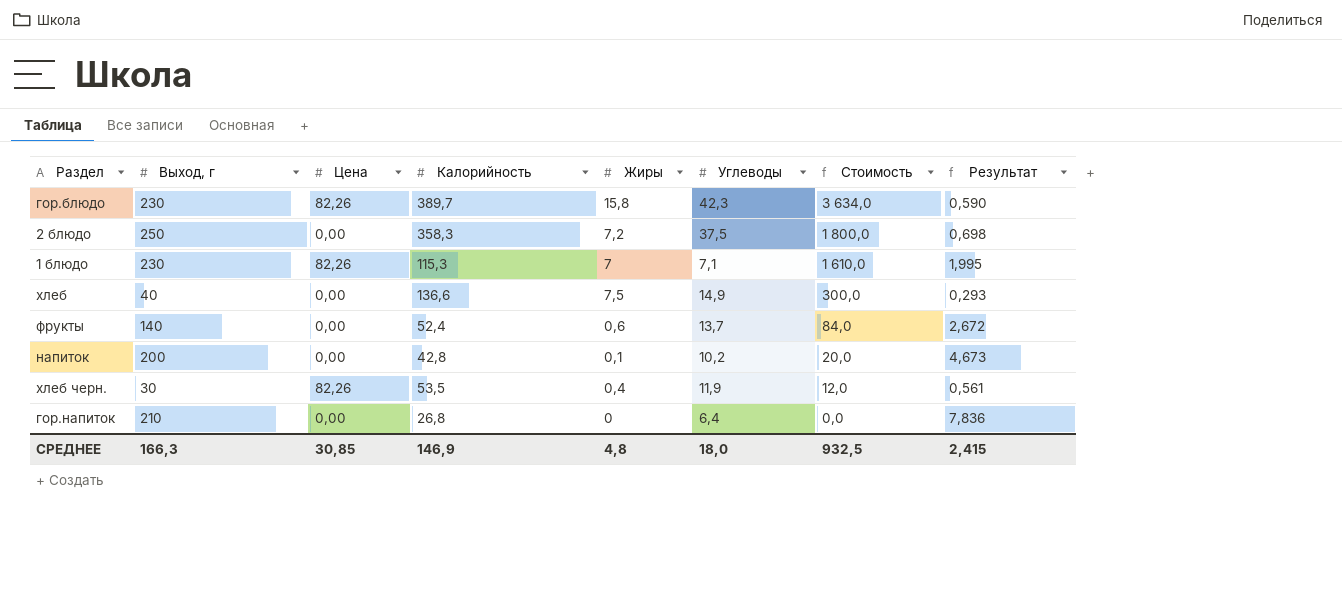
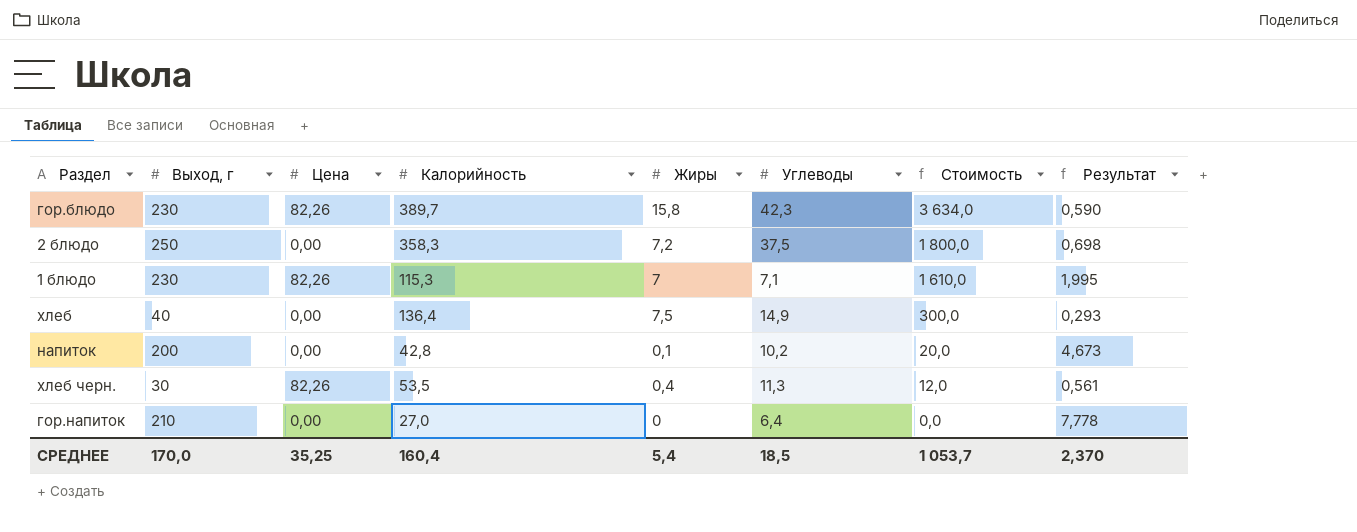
row фрукты: 140 | 0,00 | 52,4 | 0,6 | 13,7 | 84,0 | 2,672 -> none
хлеб | Калорийность: 136,6 -> 136,4
хлеб черн. | Углеводы: 11,9 -> 11,3
гор.напиток | Калорийность: 26,8 -> 27,0
гор.напиток | Результат: 7,836 -> 7,778
СРЕДНЕЕ | Выход, г: 166,3 -> 170,0
СРЕДНЕЕ | Цена: 30,85 -> 35,25
СРЕДНЕЕ | Калорийность: 146,9 -> 160,4
СРЕДНЕЕ | Жиры: 4,8 -> 5,4
СРЕДНЕЕ | Углеводы: 18,0 -> 18,5
СРЕДНЕЕ | Стоимость: 932,5 -> 1 053,7
СРЕДНЕЕ | Результат: 2,415 -> 2,370

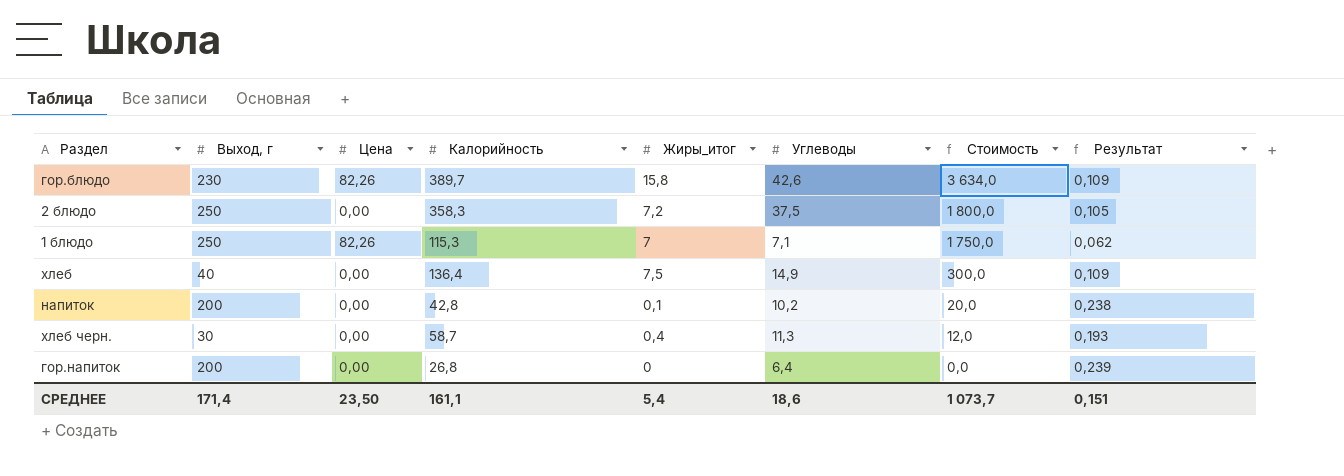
column name: Жиры -> Жиры_итог
column Результат | formula: [Выход, г] / [Калорийность] -> [Углеводы] / [Калорийность]
гор.блюдо | Углеводы: 42,3 -> 42,6
1 блюдо | Выход, г: 230 -> 250
1 блюдо | Стоимость: 1 610,0 -> 1 750,0
хлеб черн. | Цена: 82,26 -> 0,00
хлеб черн. | Калорийность: 53,5 -> 58,7
гор.напиток | Выход, г: 210 -> 200
гор.напиток | Калорийность: 27,0 -> 26,8
СРЕДНЕЕ | Выход, г: 170,0 -> 171,4
СРЕДНЕЕ | Цена: 35,25 -> 23,50
СРЕДНЕЕ | Калорийность: 160,4 -> 161,1
СРЕДНЕЕ | Углеводы: 18,5 -> 18,6
СРЕДНЕЕ | Стоимость: 1 053,7 -> 1 073,7
СРЕДНЕЕ | Результат: 2,370 -> 0,151

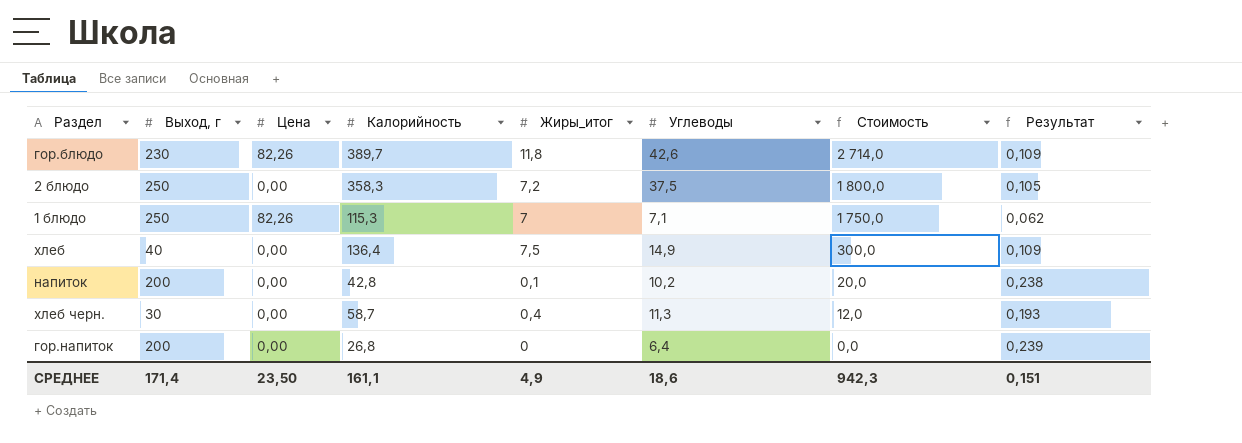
гор.блюдо | Жиры_итог: 15,8 -> 11,8
гор.блюдо | Стоимость: 3 634,0 -> 2 714,0
СРЕДНЕЕ | Жиры_итог: 5,4 -> 4,9
СРЕДНЕЕ | Стоимость: 1 073,7 -> 942,3

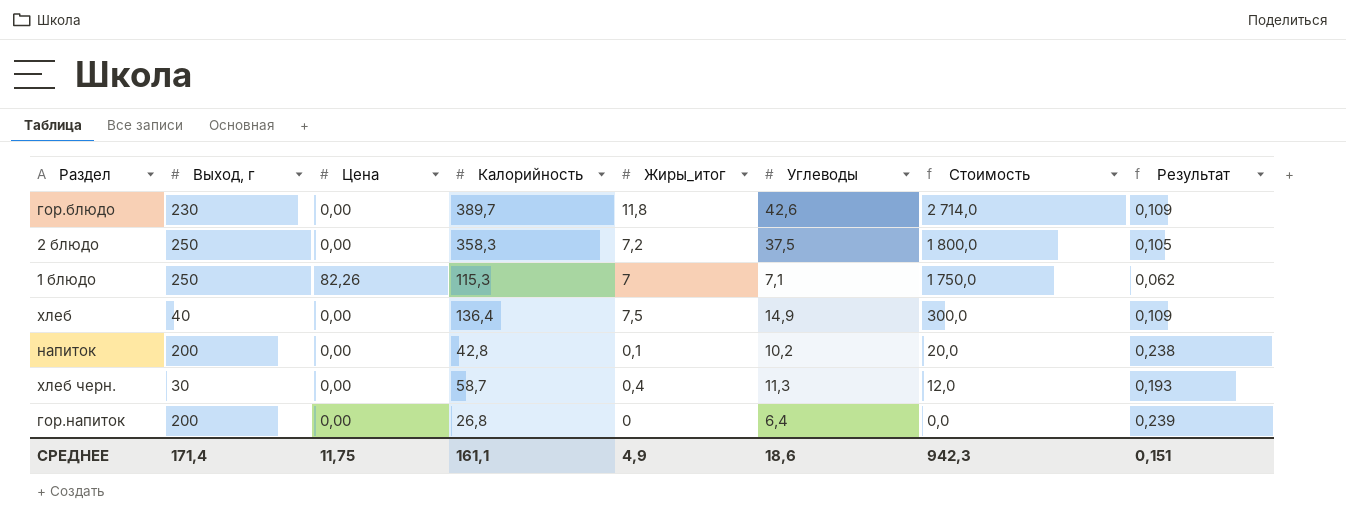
гор.блюдо | Цена: 82,26 -> 0,00
СРЕДНЕЕ | Цена: 23,50 -> 11,75

